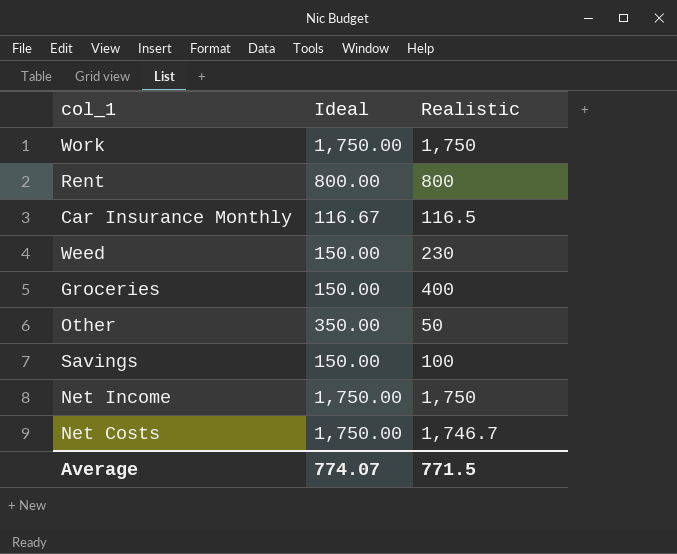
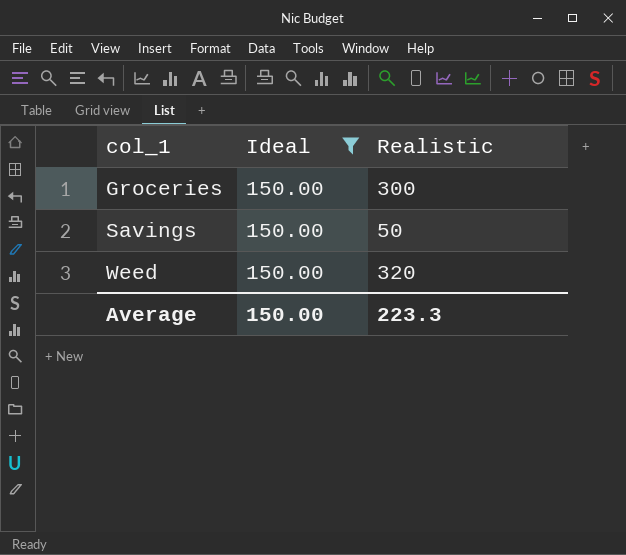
filter: none -> Ideal = 150.00
row order: none -> col_1 ascending
Groceries | Realistic: 400 -> 300
Savings | Realistic: 100 -> 50
Weed | Realistic: 230 -> 320
Average | Ideal: 774.07 -> 150.00
Average | Realistic: 771.5 -> 223.3

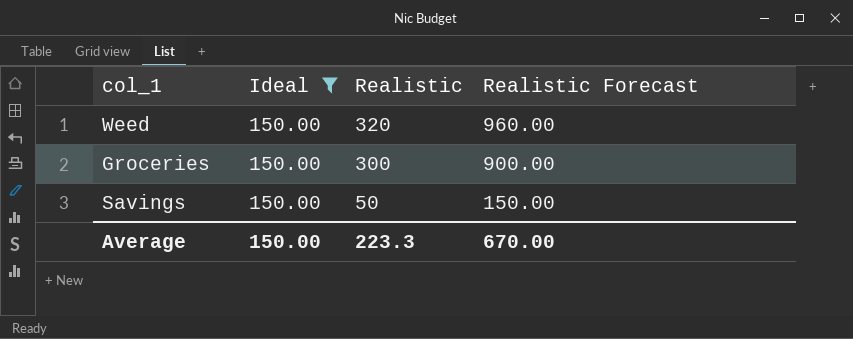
row order: col_1 ascending -> Realistic descending
column Realistic Forecast | formula: none -> [Realistic] * 3

